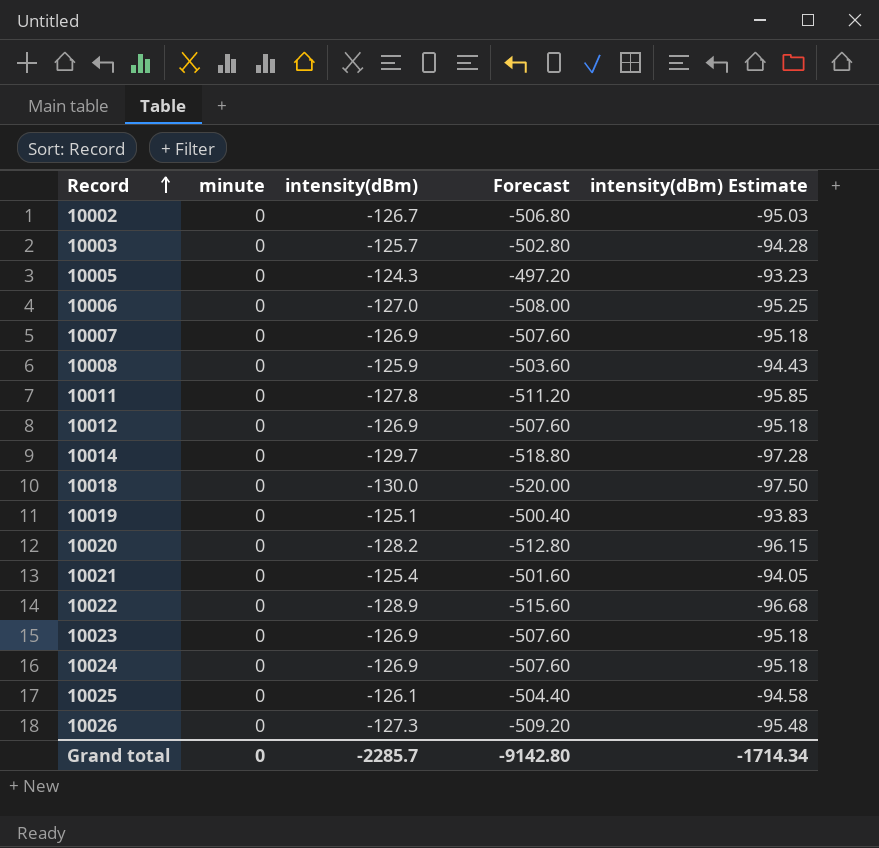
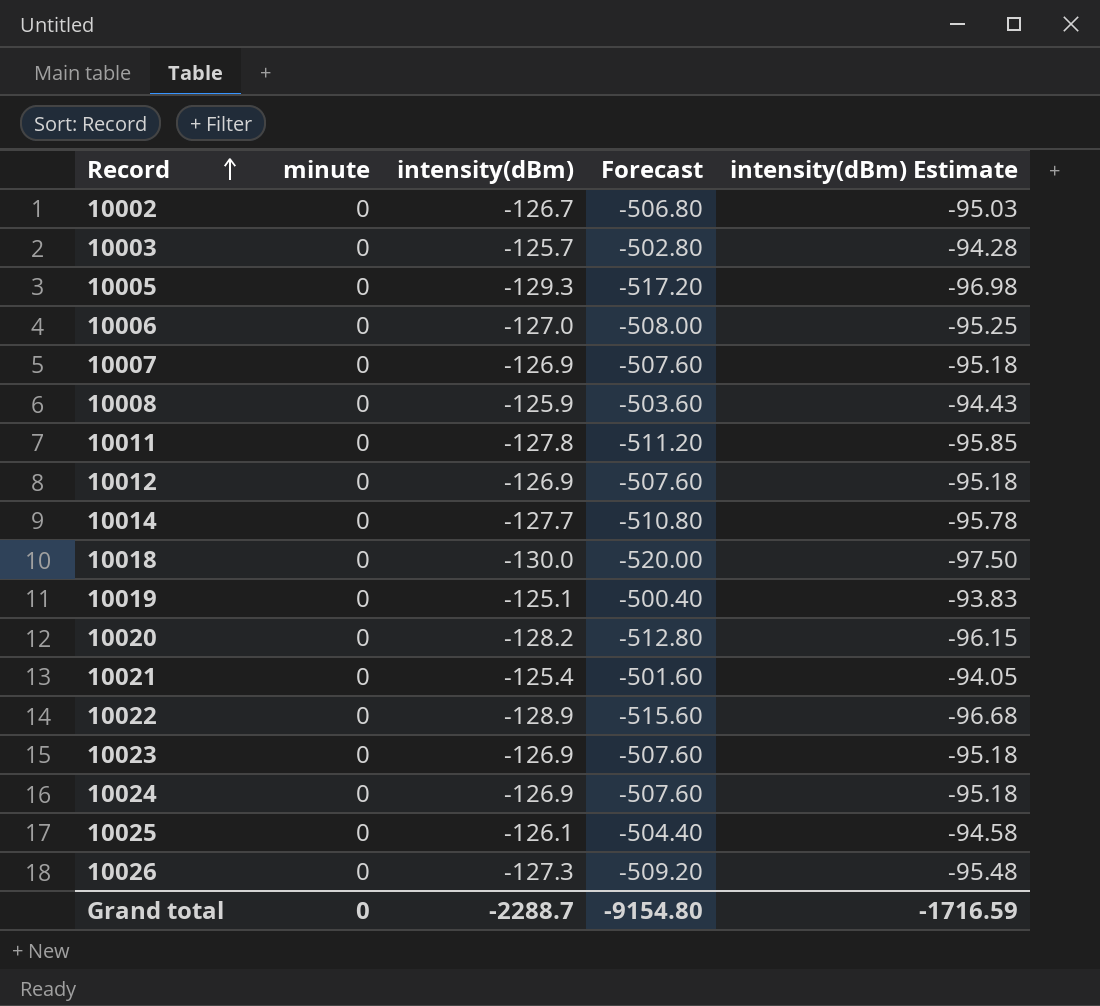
10005 | intensity(dBm): -124.3 -> -129.3
10005 | Forecast: -497.20 -> -517.20
10005 | intensity(dBm) Estimate: -93.23 -> -96.98
10014 | intensity(dBm): -129.7 -> -127.7
10014 | Forecast: -518.80 -> -510.80
10014 | intensity(dBm) Estimate: -97.28 -> -95.78
Grand total | intensity(dBm): -2285.7 -> -2288.7
Grand total | Forecast: -9142.80 -> -9154.80
Grand total | intensity(dBm) Estimate: -1714.34 -> -1716.59

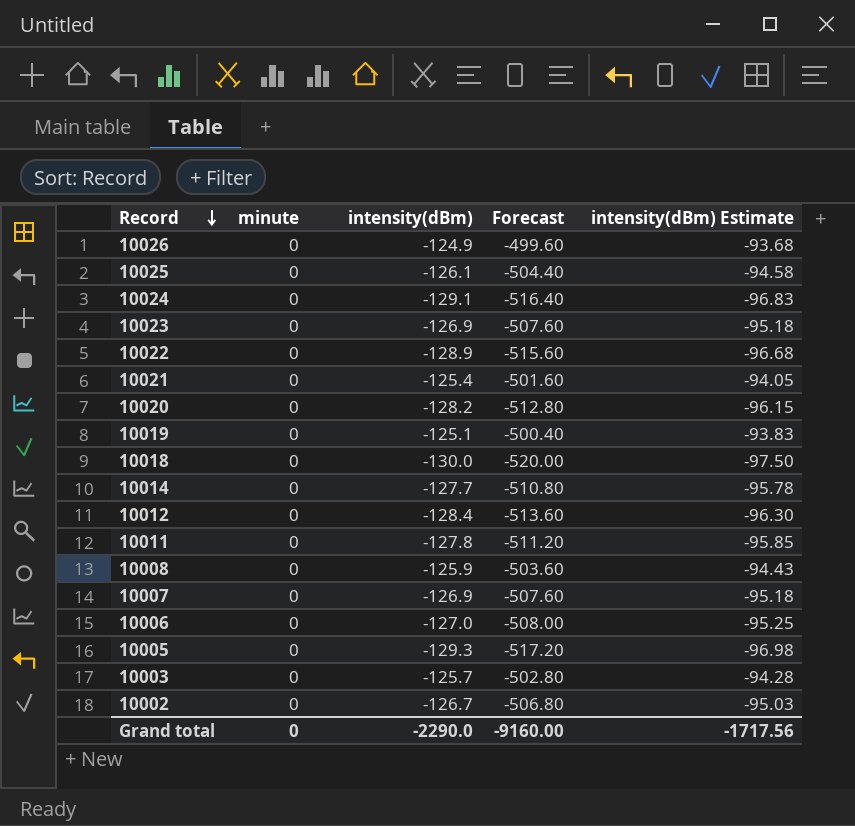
row order: Record ascending -> Record descending
10026 | intensity(dBm): -127.3 -> -124.9
10026 | Forecast: -509.20 -> -499.60
10026 | intensity(dBm) Estimate: -95.48 -> -93.68
10024 | intensity(dBm): -126.9 -> -129.1
10024 | Forecast: -507.60 -> -516.40
10024 | intensity(dBm) Estimate: -95.18 -> -96.83
10012 | intensity(dBm): -126.9 -> -128.4
10012 | Forecast: -507.60 -> -513.60
10012 | intensity(dBm) Estimate: -95.18 -> -96.30
Grand total | intensity(dBm): -2288.7 -> -2290.0
Grand total | Forecast: -9154.80 -> -9160.00
Grand total | intensity(dBm) Estimate: -1716.59 -> -1717.56

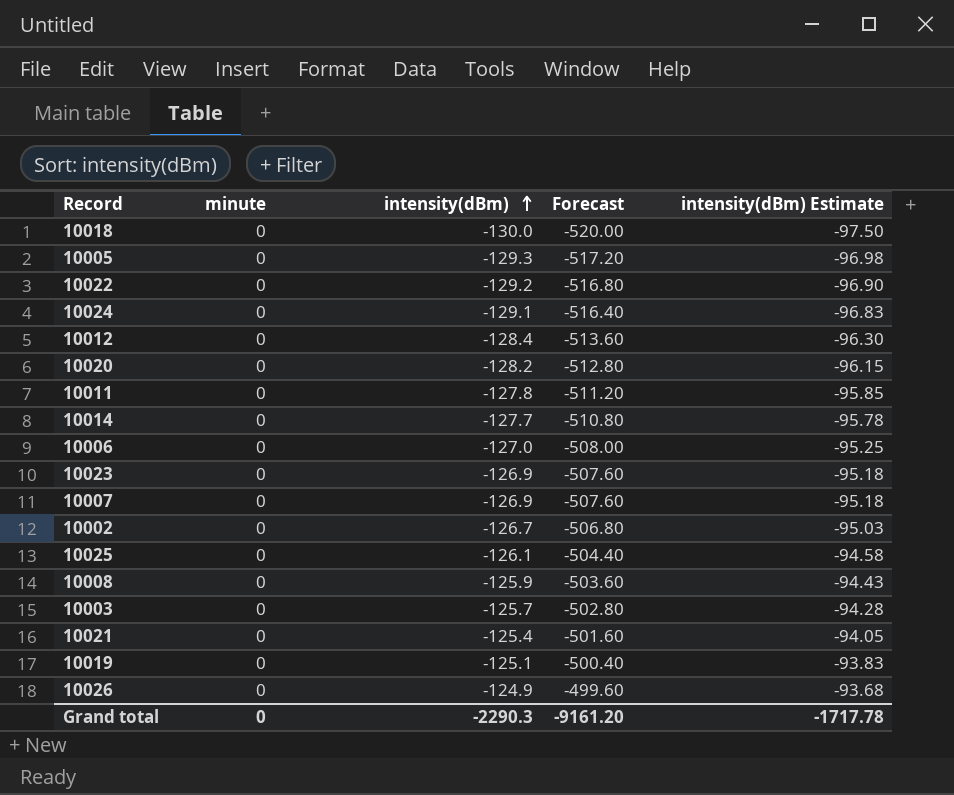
row order: Record descending -> intensity(dBm) ascending
10022 | intensity(dBm): -128.9 -> -129.2
10022 | Forecast: -515.60 -> -516.80
10022 | intensity(dBm) Estimate: -96.68 -> -96.90
Grand total | intensity(dBm): -2290.0 -> -2290.3
Grand total | Forecast: -9160.00 -> -9161.20
Grand total | intensity(dBm) Estimate: -1717.56 -> -1717.78

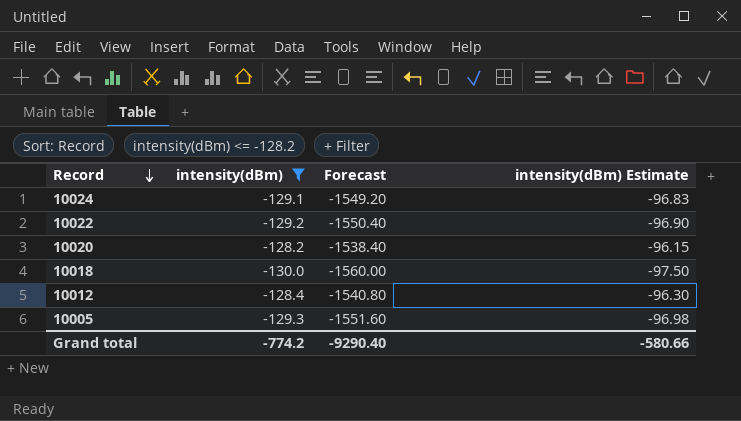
filter: none -> intensity(dBm) <= -128.2
row order: intensity(dBm) ascending -> Record descending
column minute | position: 2 -> none
column Forecast | formula: [intensity(dBm)] * 4 -> [intensity(dBm)] * 12
Grand total | intensity(dBm): -2290.3 -> -774.2
Grand total | Forecast: -9161.20 -> -9290.40
Grand total | intensity(dBm) Estimate: -1717.78 -> -580.66

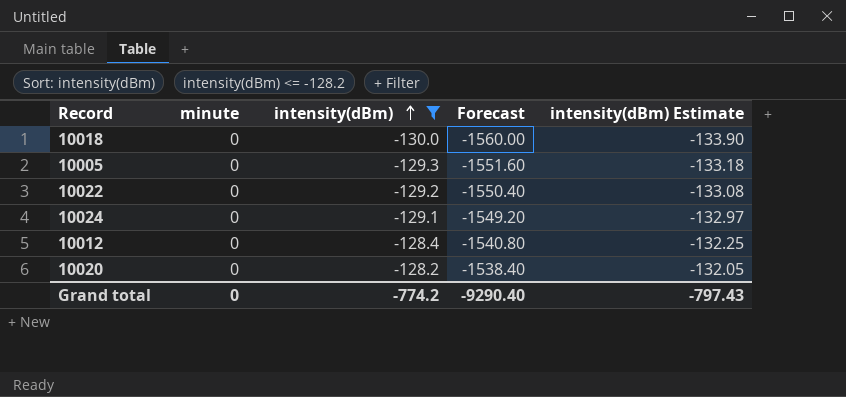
row order: Record descending -> intensity(dBm) ascending
column minute | position: none -> 2
column intensity(dBm) Estimate | formula: [intensity(dBm)] * 0.75 -> [intensity(dBm)] * 1.03
Grand total | intensity(dBm) Estimate: -580.66 -> -797.43

